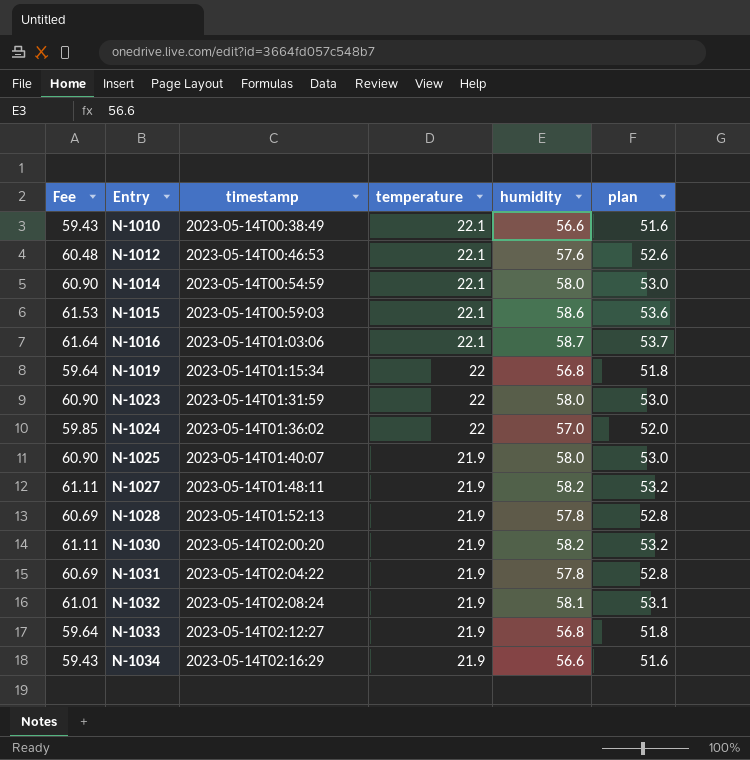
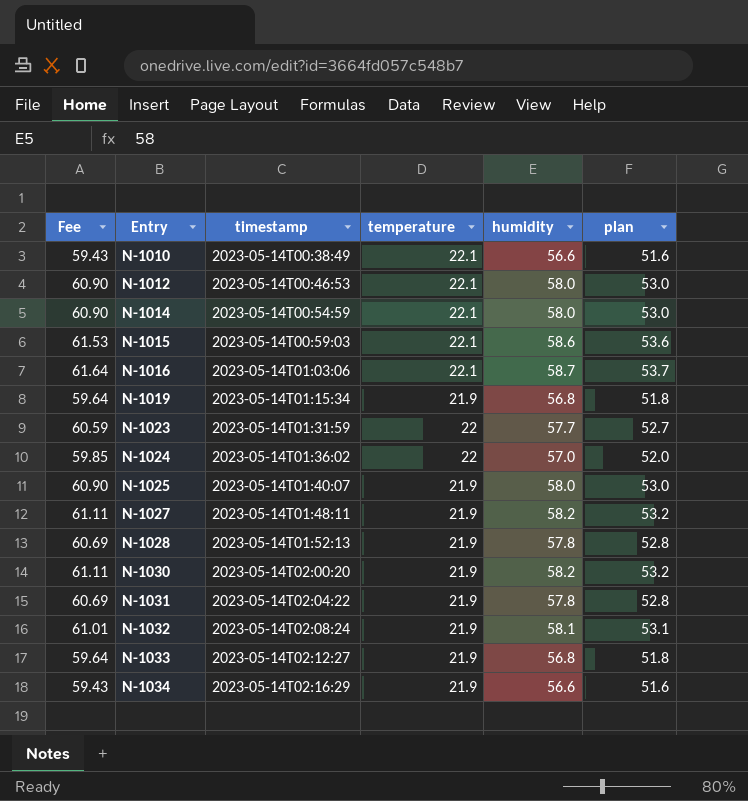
N-1012 | Fee: 60.48 -> 60.90
N-1012 | humidity: 57.6 -> 58.0
N-1012 | plan: 52.6 -> 53.0
N-1019 | temperature: 22 -> 21.9
N-1023 | Fee: 60.90 -> 60.59
N-1023 | humidity: 58.0 -> 57.7
N-1023 | plan: 53.0 -> 52.7

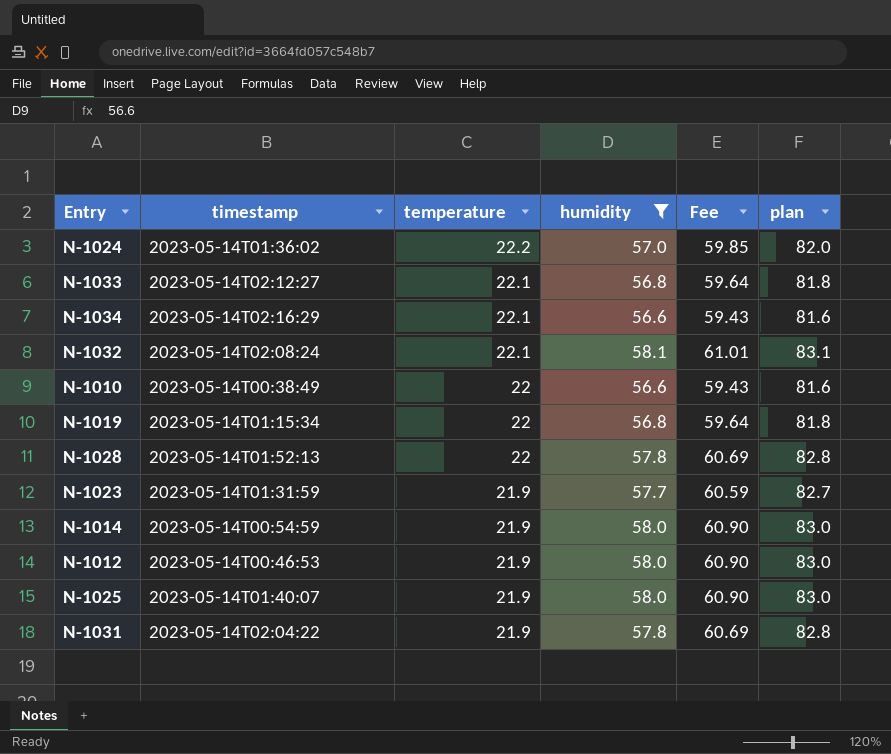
filter: none -> humidity <= 58.1
row order: Entry ascending -> temperature descending
column Fee | position: 1 -> 5
column plan | formula: [humidity] - 5 -> [humidity] + 25
N-1024 | temperature: 22 -> 22.2
N-1033 | temperature: 21.9 -> 22.1
N-1034 | temperature: 21.9 -> 22.1
N-1032 | temperature: 21.9 -> 22.1
N-1010 | temperature: 22.1 -> 22
N-1019 | temperature: 21.9 -> 22
N-1028 | temperature: 21.9 -> 22
N-1023 | temperature: 22 -> 21.9
N-1014 | temperature: 22.1 -> 21.9
N-1012 | temperature: 22.1 -> 21.9

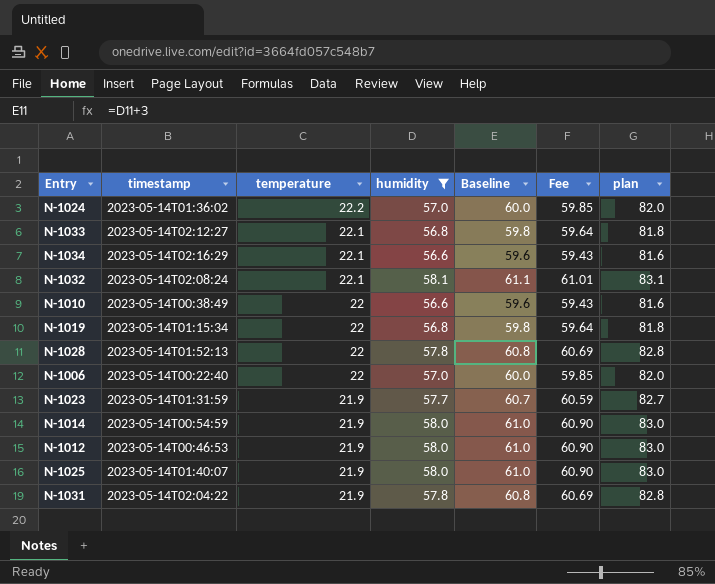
column Baseline | formula: none -> [humidity] + 3
row N-1006: none -> 2023-05-14T00:22:40 | 22 | 57.0 | 60.0 | 59.85 | 82.0

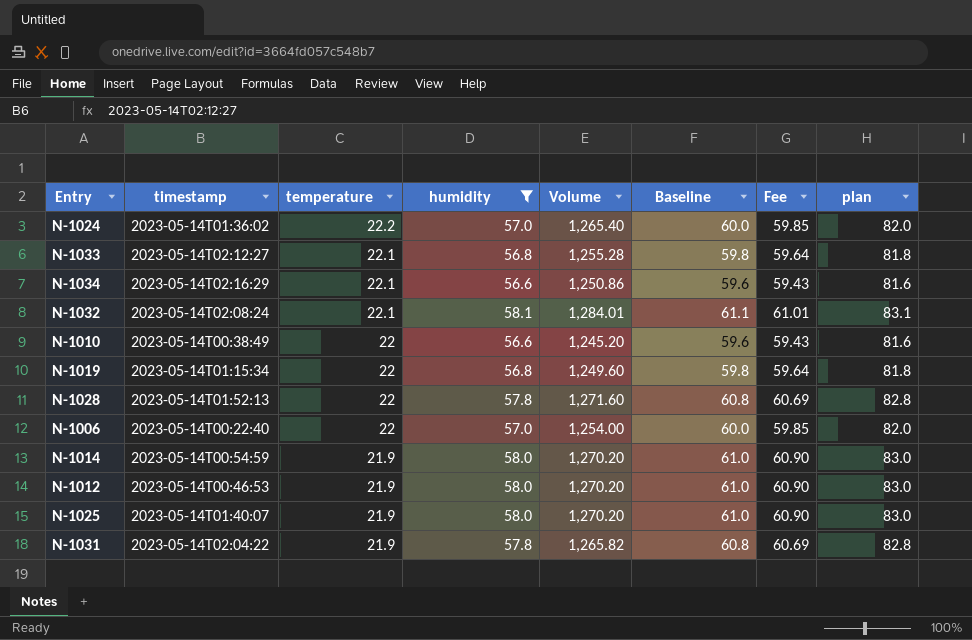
column Volume | formula: none -> [temperature] * [humidity]
row N-1023: 2023-05-14T01:31:59 | 21.9 | 57.7 | 60.7 | 60.59 | 82.7 -> none

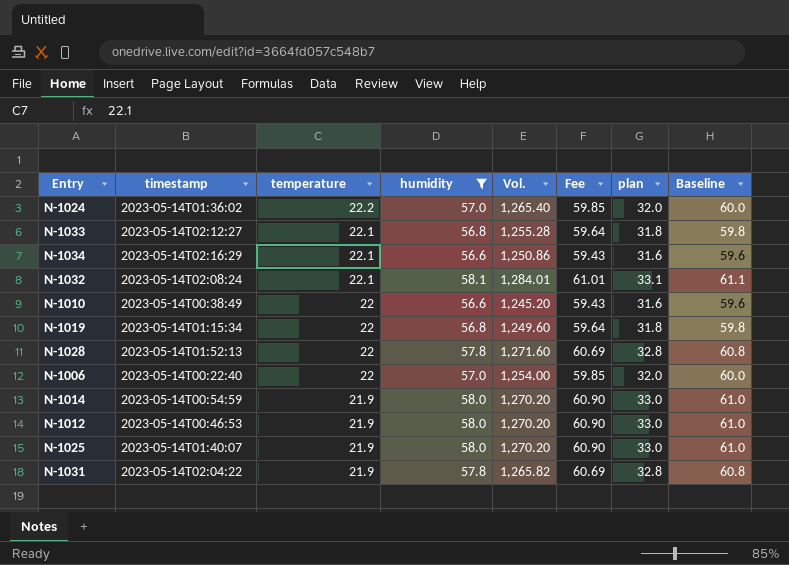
column name: Volume -> Vol.
column plan | formula: [humidity] + 25 -> [humidity] - 25
column Baseline | position: 6 -> 8

